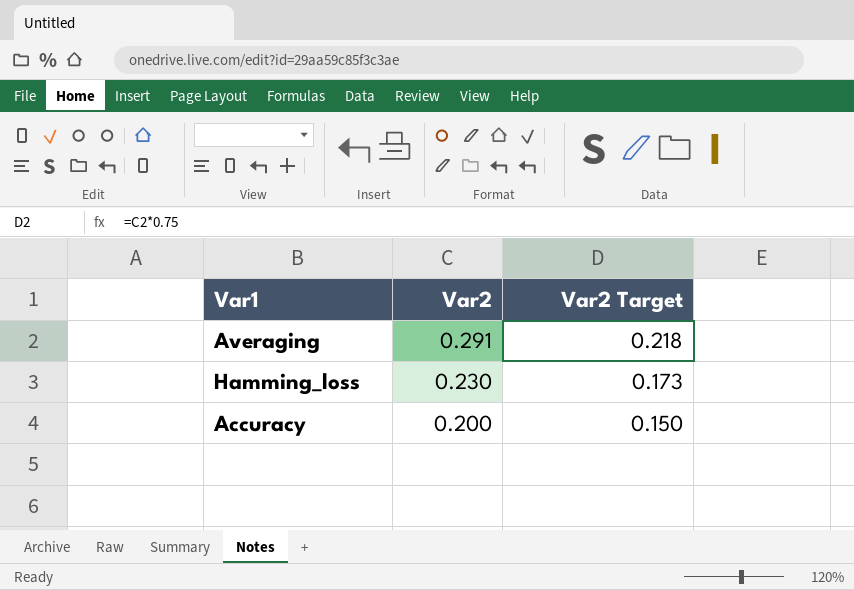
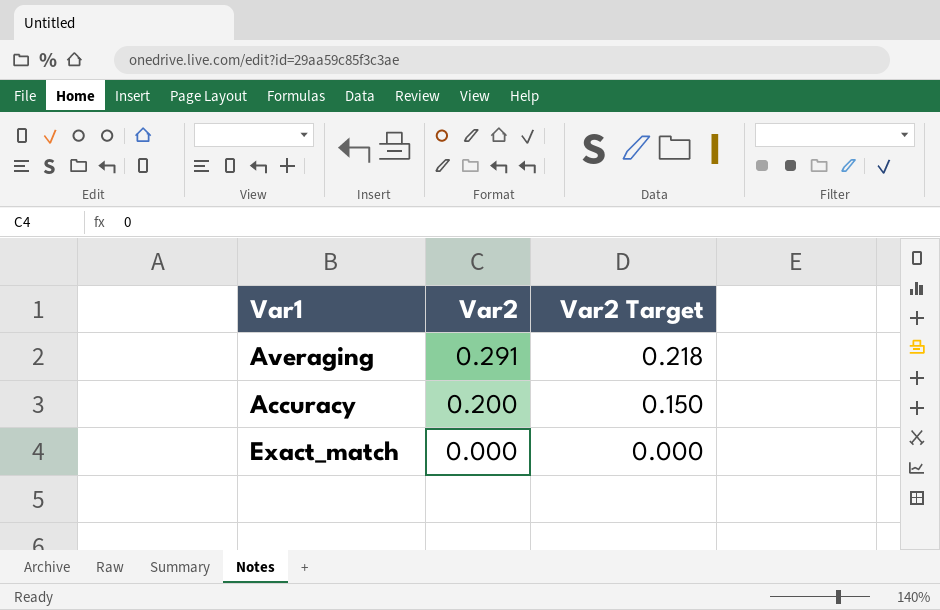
row Hamming_loss: 0.230 | 0.173 -> none
row Exact_match: none -> 0.000 | 0.000

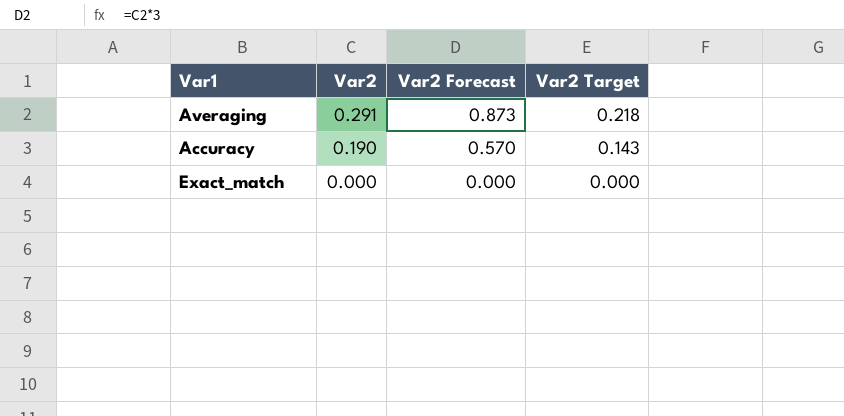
column Var2 Forecast | formula: none -> [Var2] * 3
Accuracy | Var2: 0.200 -> 0.190
Accuracy | Var2 Target: 0.150 -> 0.143

